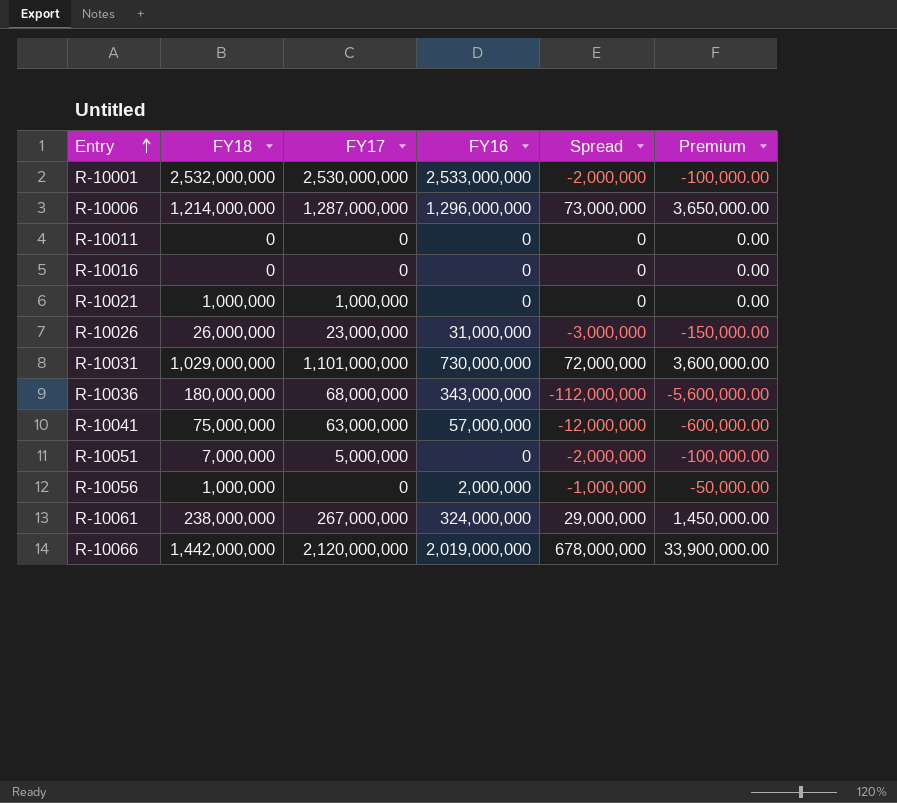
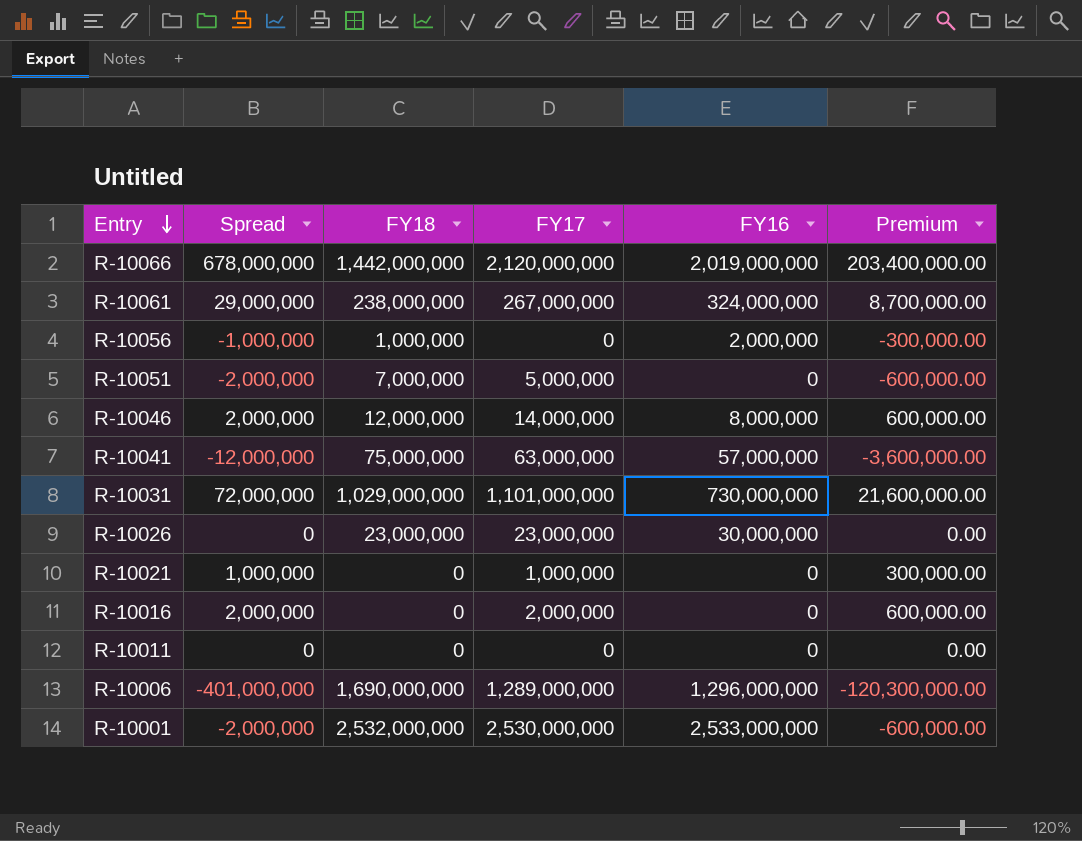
row order: Entry ascending -> Entry descending
column Spread | position: 5 -> 2
column Premium | formula: [Spread] * 0.05 -> [Spread] * 0.3
row R-10036: 180,000,000 | 68,000,000 | 343,000,000 | -112,000,000 | -5,600,000.00 -> none
row R-10046: none -> 2,000,000 | 12,000,000 | 14,000,000 | 8,000,000 | 600,000.00
R-10026 | Spread: -3,000,000 -> 0
R-10026 | FY18: 26,000,000 -> 23,000,000
R-10026 | FY16: 31,000,000 -> 30,000,000
R-10021 | Spread: 0 -> 1,000,000
R-10021 | FY18: 1,000,000 -> 0
R-10016 | Spread: 0 -> 2,000,000
R-10016 | FY17: 0 -> 2,000,000
R-10006 | Spread: 73,000,000 -> -401,000,000
R-10006 | FY18: 1,214,000,000 -> 1,690,000,000
R-10006 | FY17: 1,287,000,000 -> 1,289,000,000

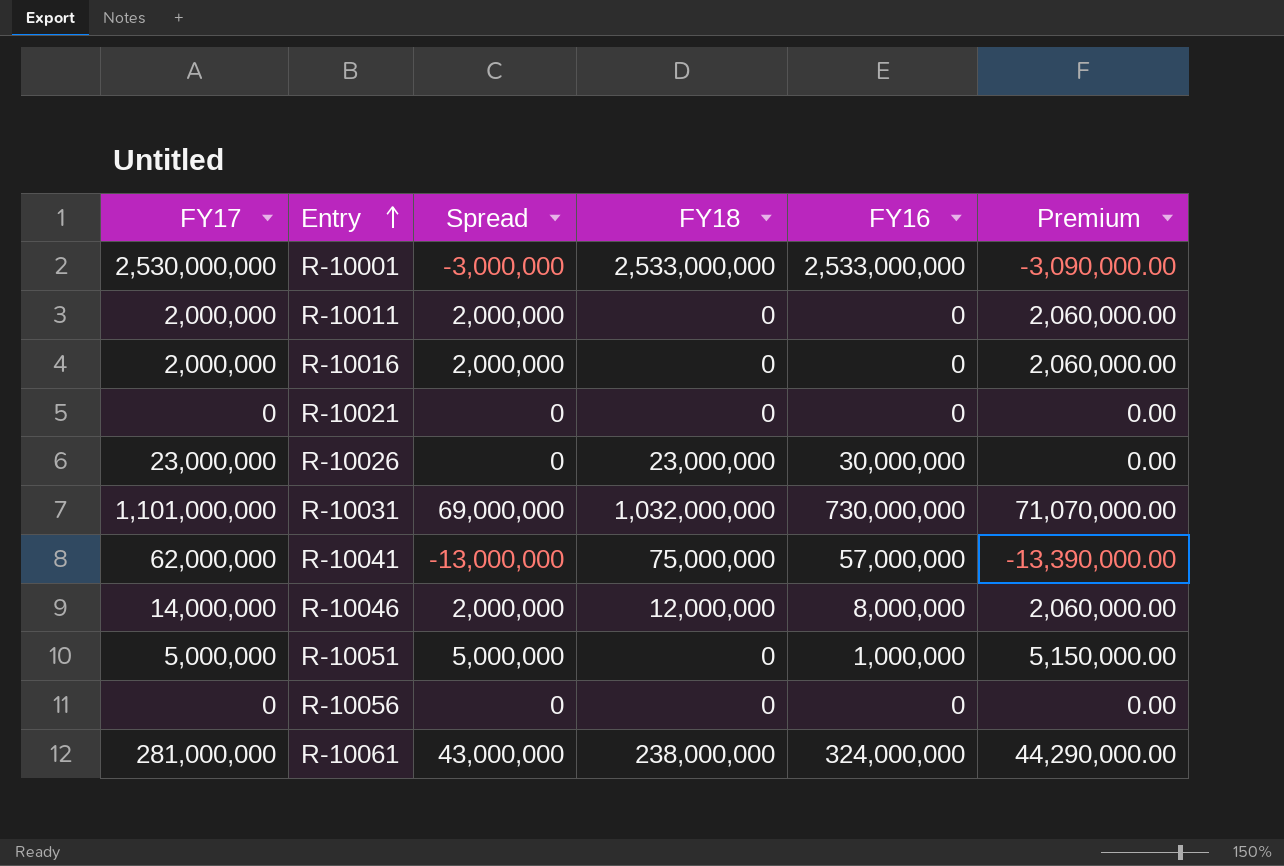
row order: Entry descending -> Entry ascending
column FY17 | position: 4 -> 1
column Premium | formula: [Spread] * 0.3 -> [Spread] * 1.03
row R-10066: 678,000,000 | 1,442,000,000 | 2,120,000,000 | 2,019,000,000 | 203,400,000.00 -> none
row R-10006: -401,000,000 | 1,690,000,000 | 1,289,000,000 | 1,296,000,000 | -120,300,000.00 -> none
R-10001 | Spread: -2,000,000 -> -3,000,000
R-10001 | FY18: 2,532,000,000 -> 2,533,000,000
R-10011 | FY17: 0 -> 2,000,000
R-10011 | Spread: 0 -> 2,000,000
R-10021 | FY17: 1,000,000 -> 0
R-10021 | Spread: 1,000,000 -> 0
R-10031 | Spread: 72,000,000 -> 69,000,000
R-10031 | FY18: 1,029,000,000 -> 1,032,000,000
R-10041 | FY17: 63,000,000 -> 62,000,000
R-10041 | Spread: -12,000,000 -> -13,000,000
R-10051 | Spread: -2,000,000 -> 5,000,000
R-10051 | FY18: 7,000,000 -> 0
R-10051 | FY16: 0 -> 1,000,000
R-10056 | Spread: -1,000,000 -> 0
R-10056 | FY18: 1,000,000 -> 0
R-10056 | FY16: 2,000,000 -> 0
R-10061 | FY17: 267,000,000 -> 281,000,000
R-10061 | Spread: 29,000,000 -> 43,000,000

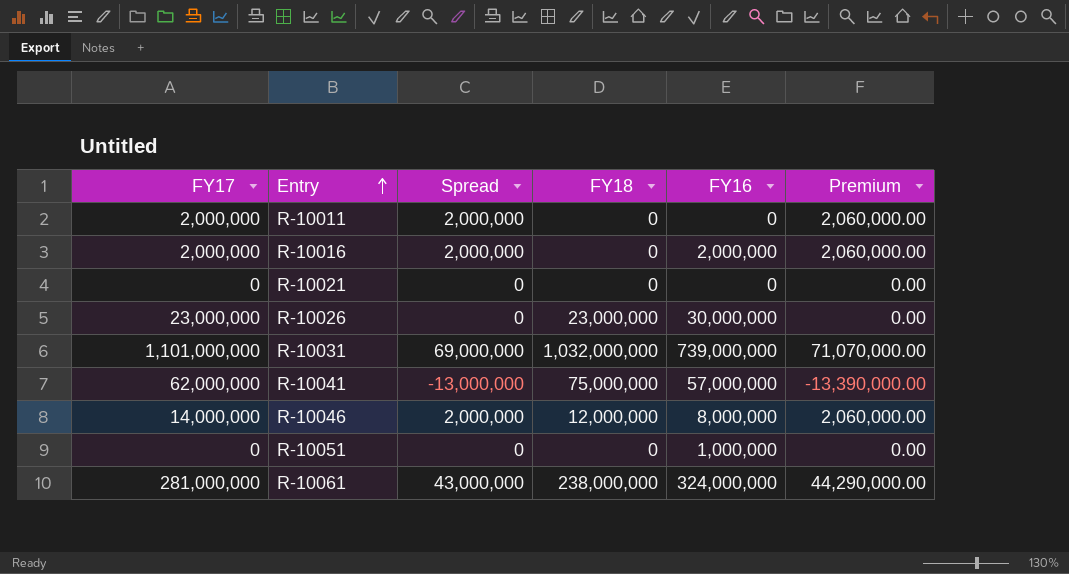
row R-10001: 2,530,000,000 | -3,000,000 | 2,533,000,000 | 2,533,000,000 | -3,090,000.00 -> none
row R-10056: 0 | 0 | 0 | 0 | 0.00 -> none
R-10016 | FY16: 0 -> 2,000,000
R-10031 | FY16: 730,000,000 -> 739,000,000
R-10051 | FY17: 5,000,000 -> 0
R-10051 | Spread: 5,000,000 -> 0
R-10051 | Premium: 5,150,000.00 -> 0.00

